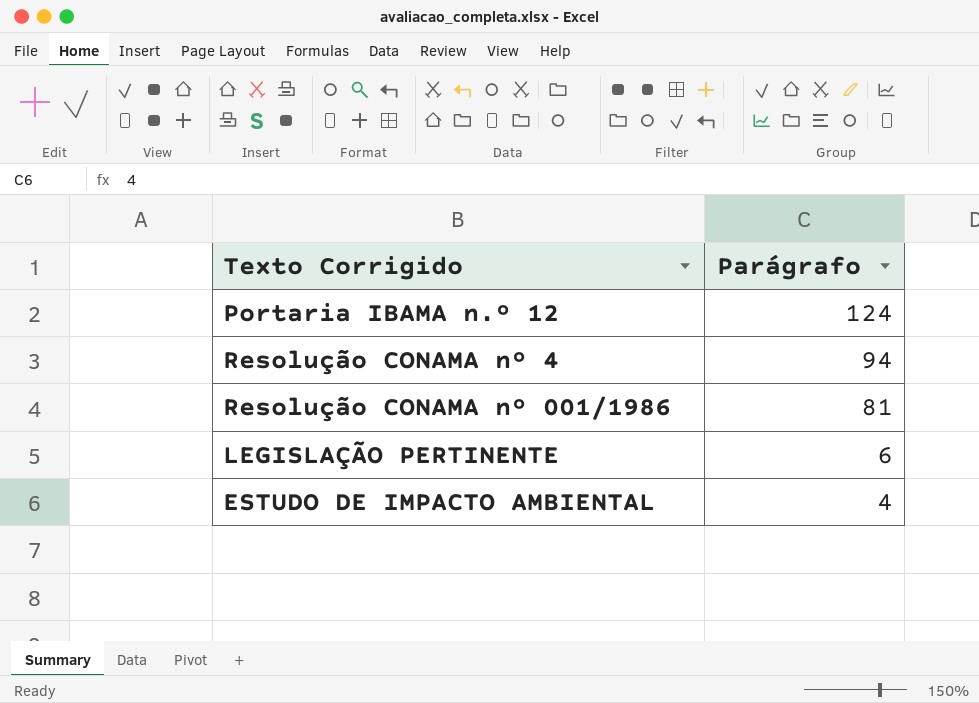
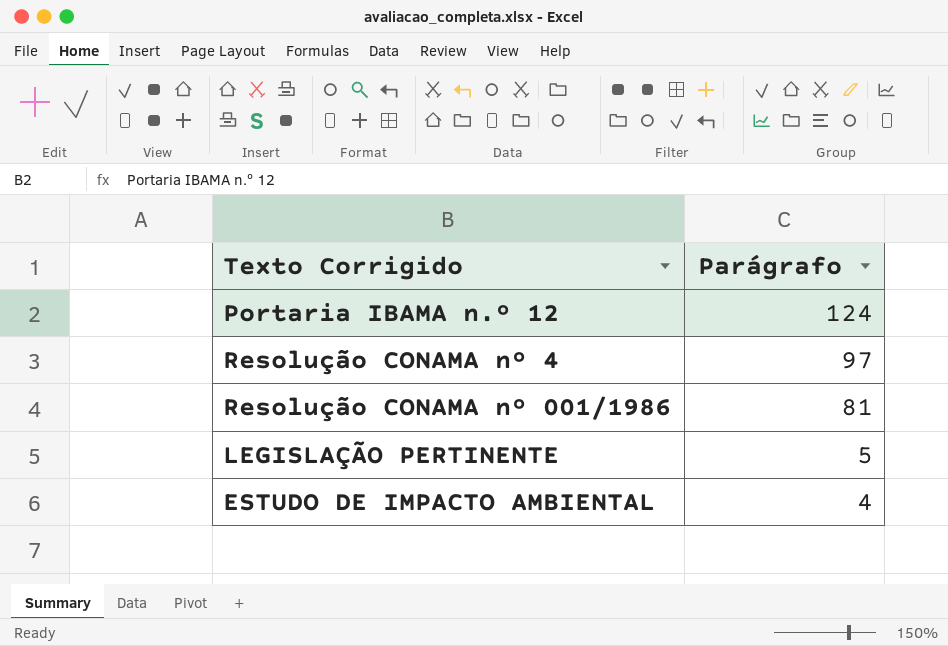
Resolução CONAMA nº 4 | Parágrafo: 94 -> 97
LEGISLAÇÃO PERTINENTE | Parágrafo: 6 -> 5

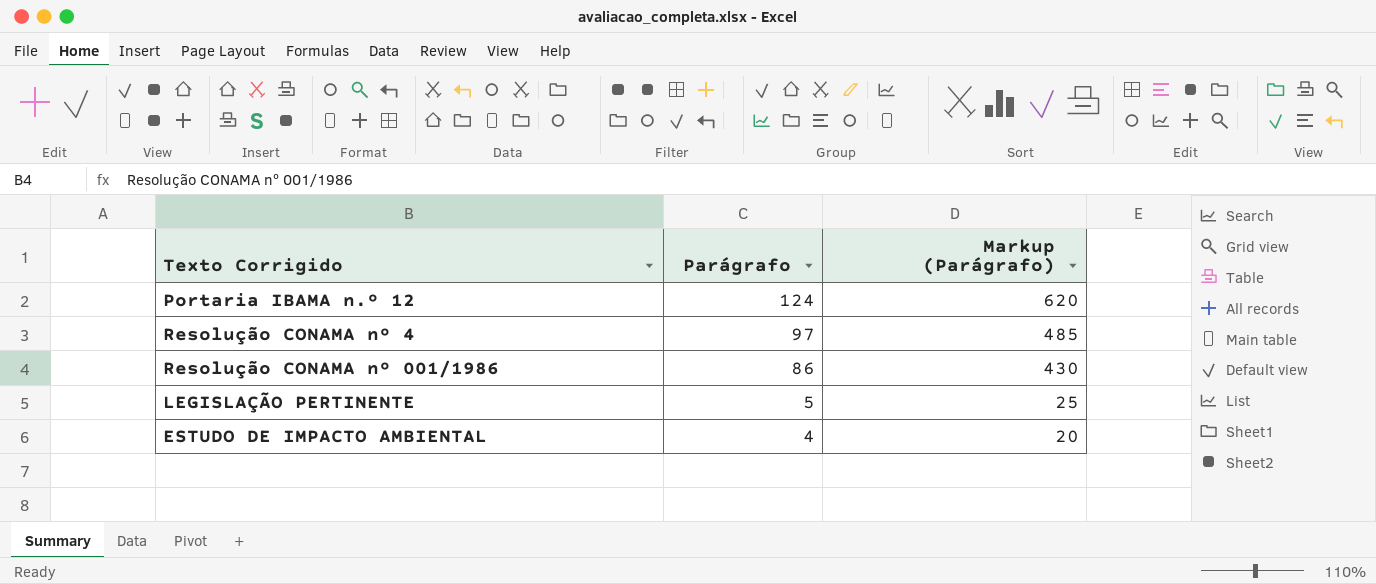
column Markup (Parágrafo) | formula: none -> [Parágrafo] * 5
Resolução CONAMA nº 001/1986 | Parágrafo: 81 -> 86

